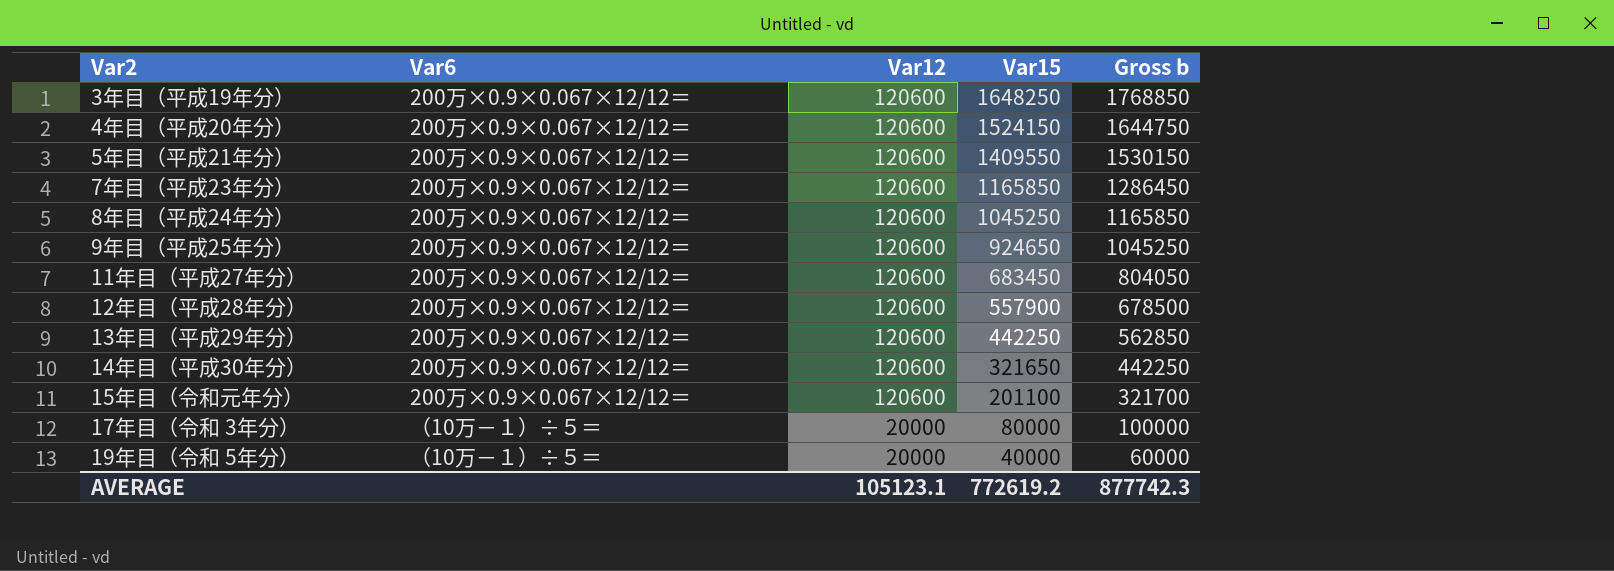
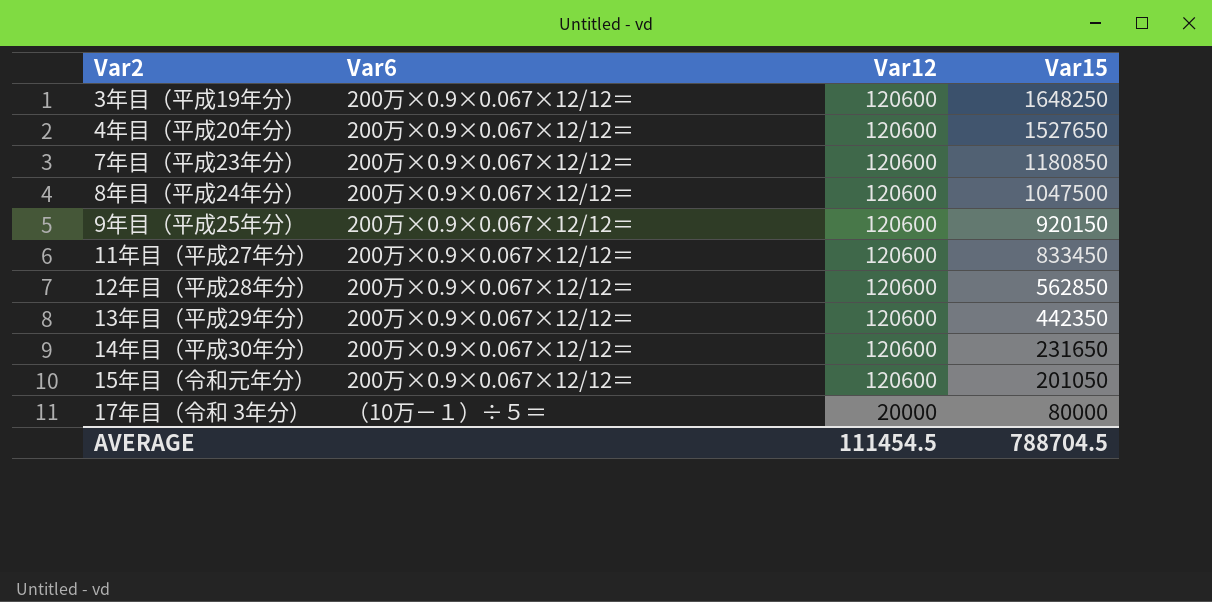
column Gross b | formula: [Var12] + [Var15] -> none
row 5年目（平成21年分）: 200万×0.9×0.067×12/12＝ | 120600 | 1409550 | 1530150 -> none
row 19年目（令和 5年分）: （10万－１）÷５＝ | 20000 | 40000 | 60000 -> none
4年目（平成20年分） | Var15: 1524150 -> 1527650
7年目（平成23年分） | Var15: 1165850 -> 1180850
8年目（平成24年分） | Var15: 1045250 -> 1047500
9年目（平成25年分） | Var15: 924650 -> 920150
11年目（平成27年分） | Var15: 683450 -> 833450
12年目（平成28年分） | Var15: 557900 -> 562850
13年目（平成29年分） | Var15: 442250 -> 442350
14年目（平成30年分） | Var15: 321650 -> 231650
15年目（令和元年分） | Var15: 201100 -> 201050
AVERAGE | Var12: 105123.1 -> 111454.5
AVERAGE | Var15: 772619.2 -> 788704.5

